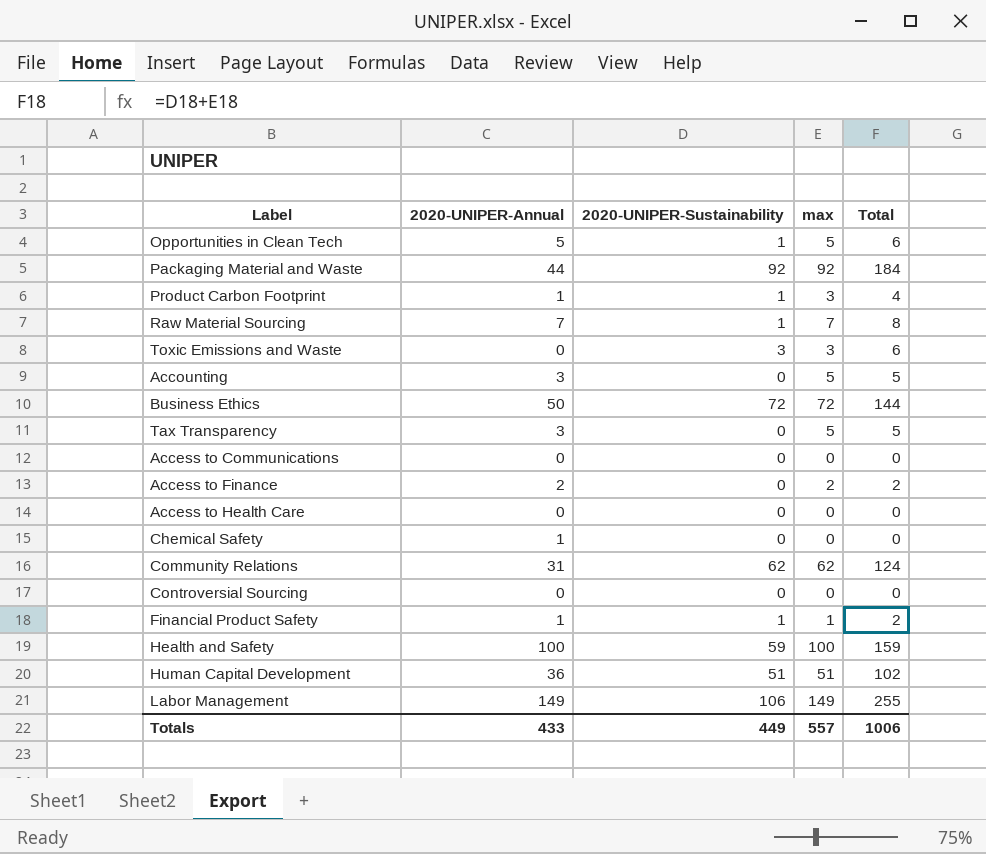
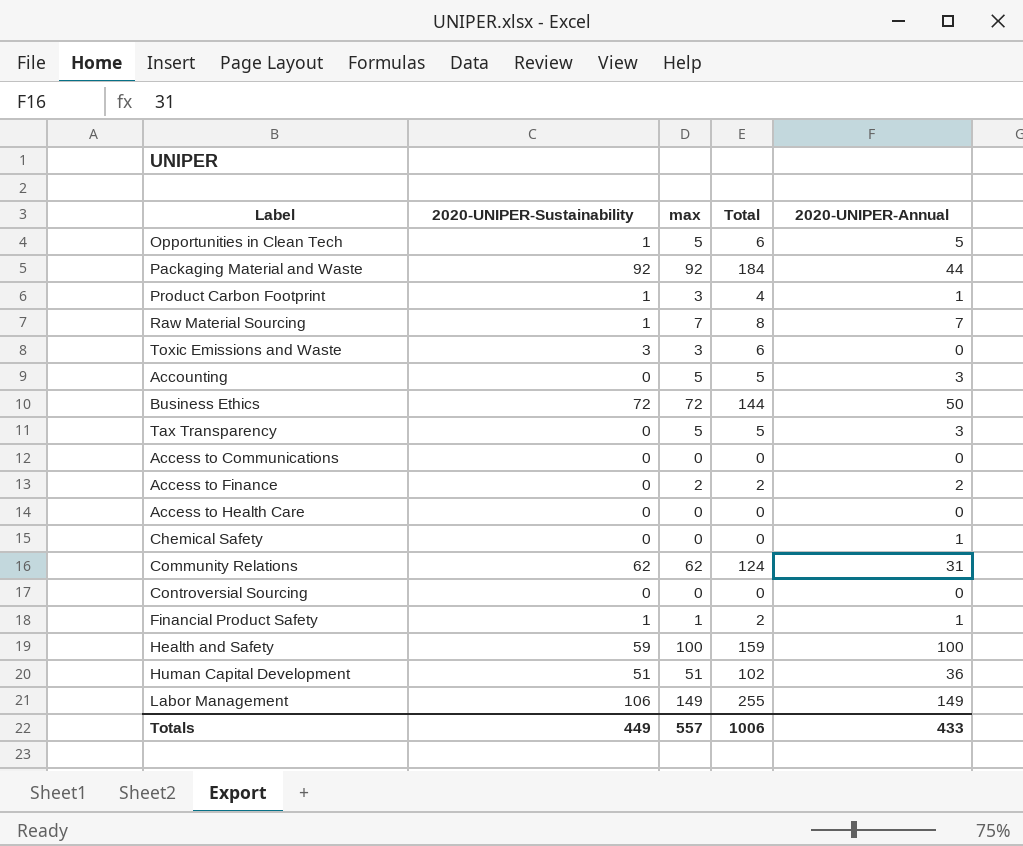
column 2020-UNIPER-Annual | position: 2 -> 5

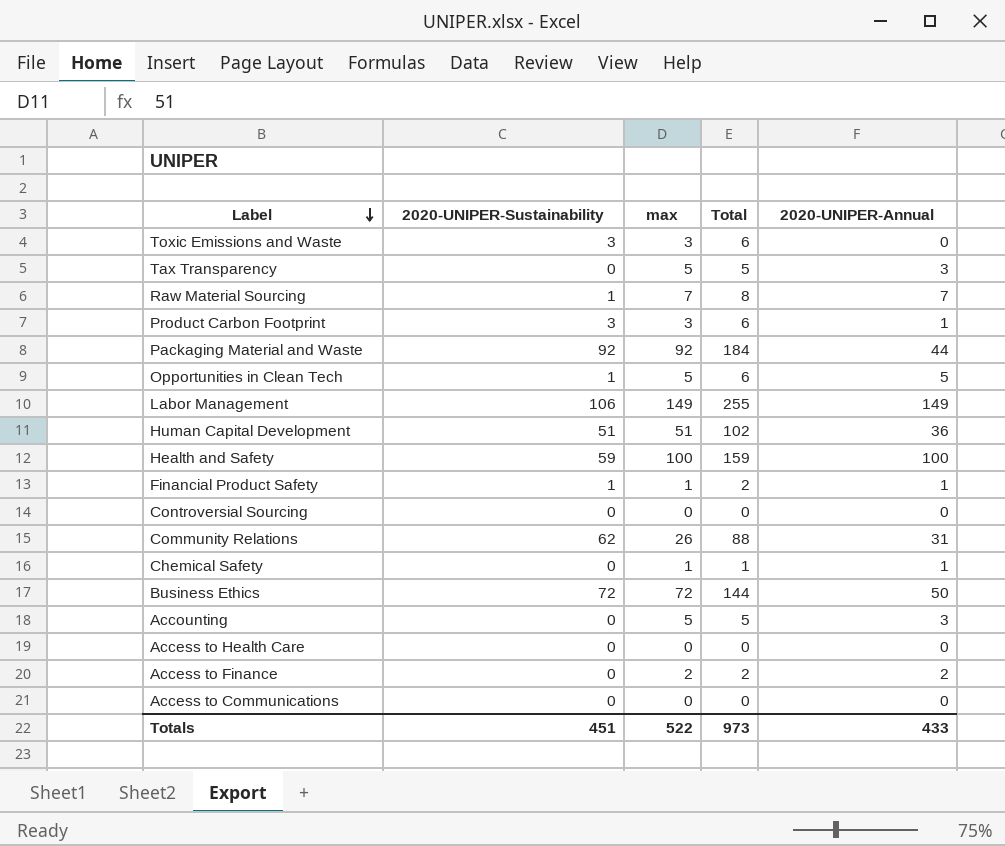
row order: none -> Label descending
Product Carbon Footprint | 2020-UNIPER-Sustainability: 1 -> 3
Product Carbon Footprint | Total: 4 -> 6
Community Relations | max: 62 -> 26
Community Relations | Total: 124 -> 88
Chemical Safety | max: 0 -> 1
Chemical Safety | Total: 0 -> 1
Totals | 2020-UNIPER-Sustainability: 449 -> 451
Totals | max: 557 -> 522
Totals | Total: 1006 -> 973

